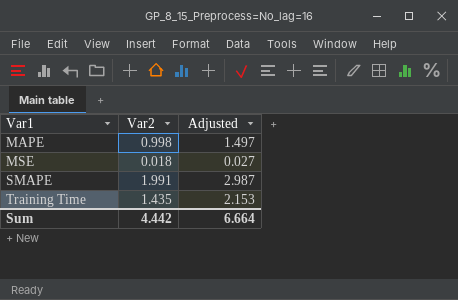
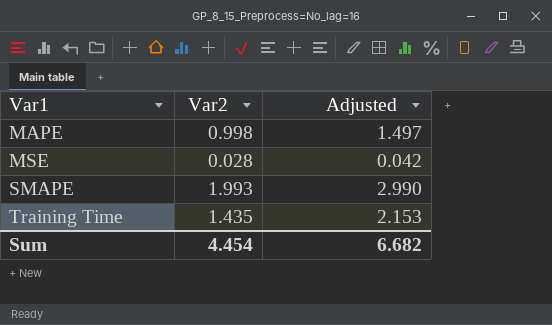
MSE | Var2: 0.018 -> 0.028
MSE | Adjusted: 0.027 -> 0.042
SMAPE | Var2: 1.991 -> 1.993
SMAPE | Adjusted: 2.987 -> 2.990
Sum | Var2: 4.442 -> 4.454
Sum | Adjusted: 6.664 -> 6.682

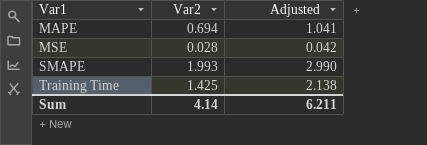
MAPE | Var2: 0.998 -> 0.694
MAPE | Adjusted: 1.497 -> 1.041
Training Time | Var2: 1.435 -> 1.425
Training Time | Adjusted: 2.153 -> 2.138
Sum | Var2: 4.454 -> 4.14
Sum | Adjusted: 6.682 -> 6.211

